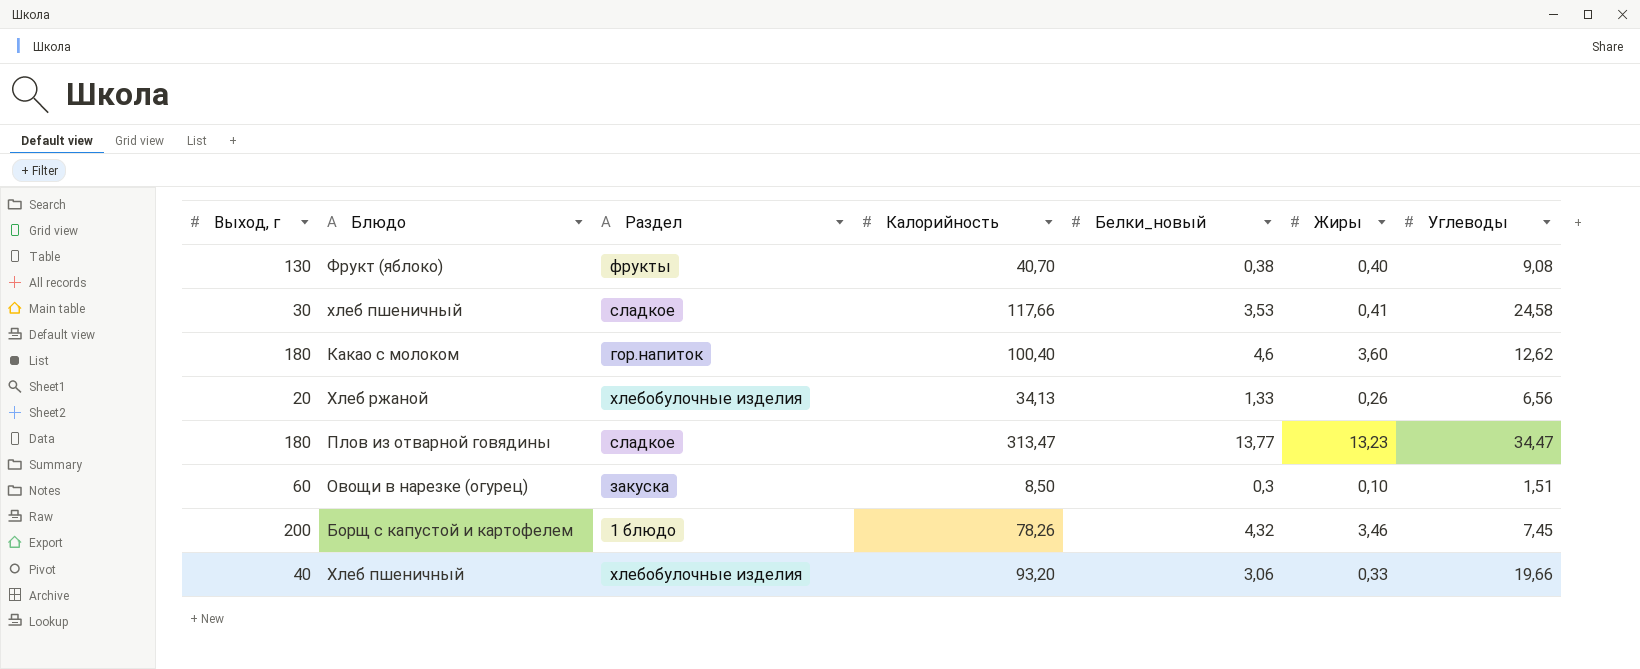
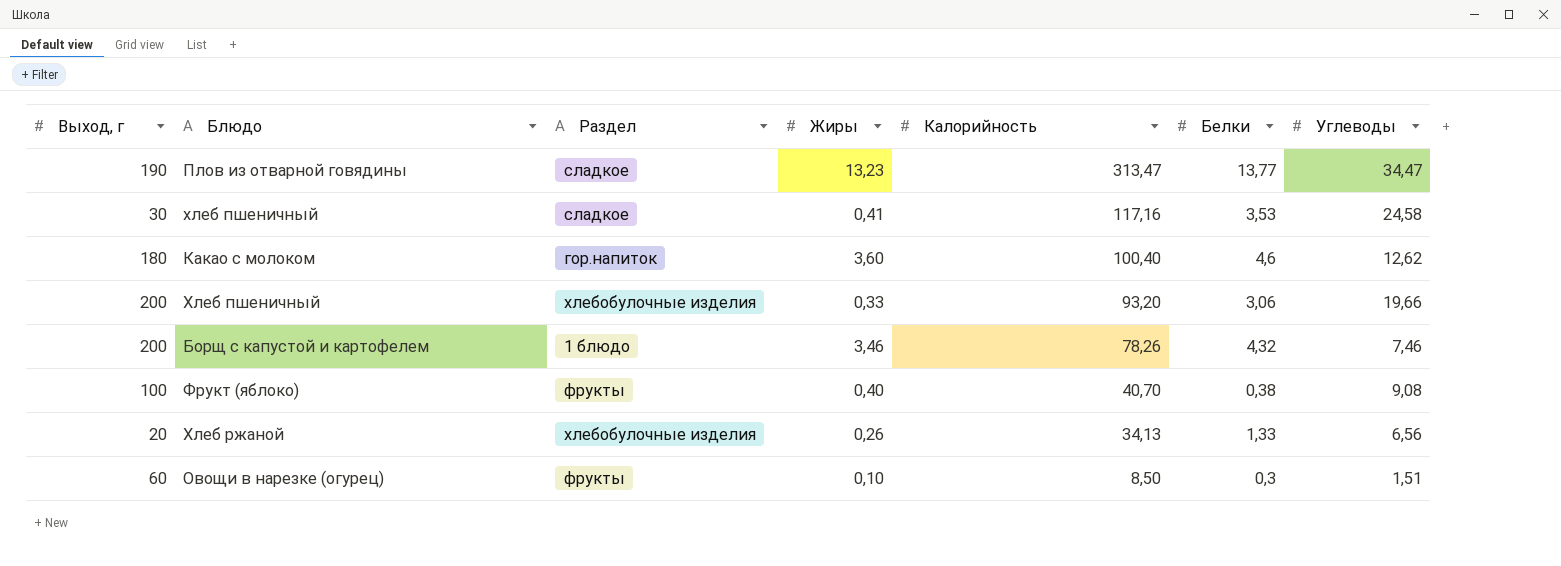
row order: none -> Калорийность descending
column Жиры | position: 6 -> 4
column name: Белки_новый -> Белки
Плов из отварной говядины | Выход, г: 180 -> 190
хлеб пшеничный | Калорийность: 117,66 -> 117,16
Хлеб пшеничный | Выход, г: 40 -> 200
Борщ с капустой и картофелем | Углеводы: 7,45 -> 7,46
Фрукт (яблоко) | Выход, г: 130 -> 100
Овощи в нарезке (огурец) | Раздел: закуска -> фрукты

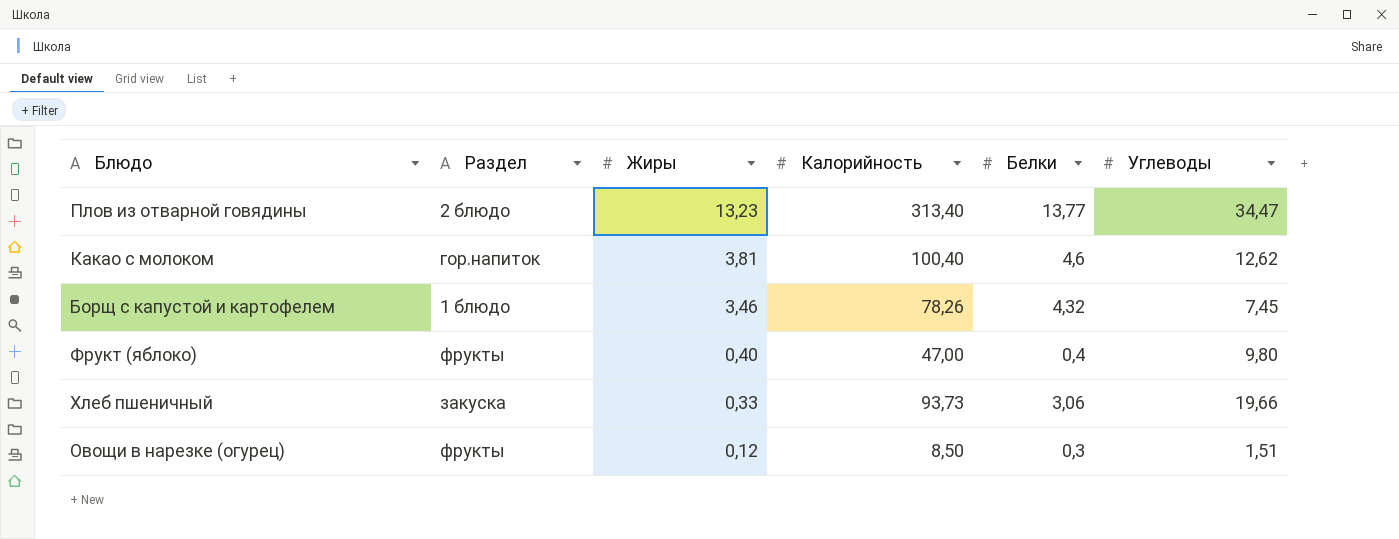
row order: Калорийность descending -> Жиры descending
column Выход, г | position: 1 -> none
row хлеб пшеничный: 30 | сладкое | 0,41 | 117,16 | 3,53 | 24,58 -> none
row Хлеб ржаной: 20 | хлебобулочные изделия | 0,26 | 34,13 | 1,33 | 6,56 -> none
Плов из отварной говядины | Раздел: сладкое -> 2 блюдо
Плов из отварной говядины | Калорийность: 313,47 -> 313,40
Какао с молоком | Жиры: 3,60 -> 3,81
Борщ с капустой и картофелем | Углеводы: 7,46 -> 7,45
Фрукт (яблоко) | Калорийность: 40,70 -> 47,00
Фрукт (яблоко) | Белки: 0,38 -> 0,4
Фрукт (яблоко) | Углеводы: 9,08 -> 9,80
Хлеб пшеничный | Раздел: хлебобулочные изделия -> закуска
Хлеб пшеничный | Калорийность: 93,20 -> 93,73
Овощи в нарезке (огурец) | Жиры: 0,10 -> 0,12

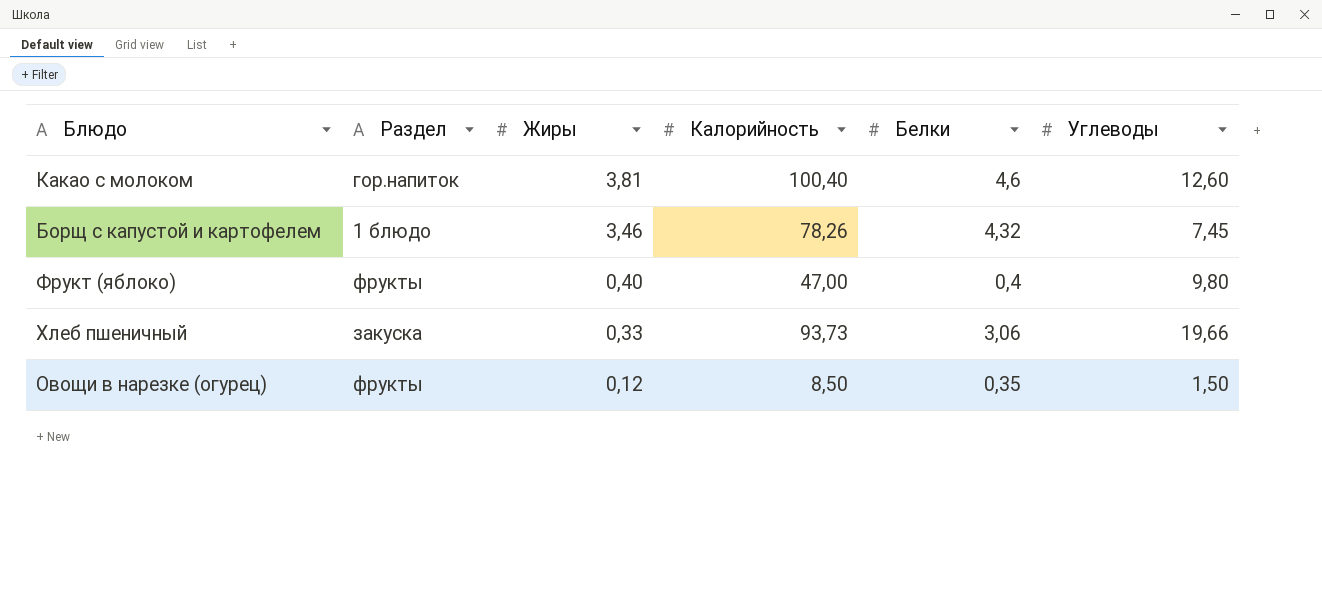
row Плов из отварной говядины: 2 блюдо | 13,23 | 313,40 | 13,77 | 34,47 -> none
Какао с молоком | Углеводы: 12,62 -> 12,60
Овощи в нарезке (огурец) | Белки: 0,3 -> 0,35
Овощи в нарезке (огурец) | Углеводы: 1,51 -> 1,50

